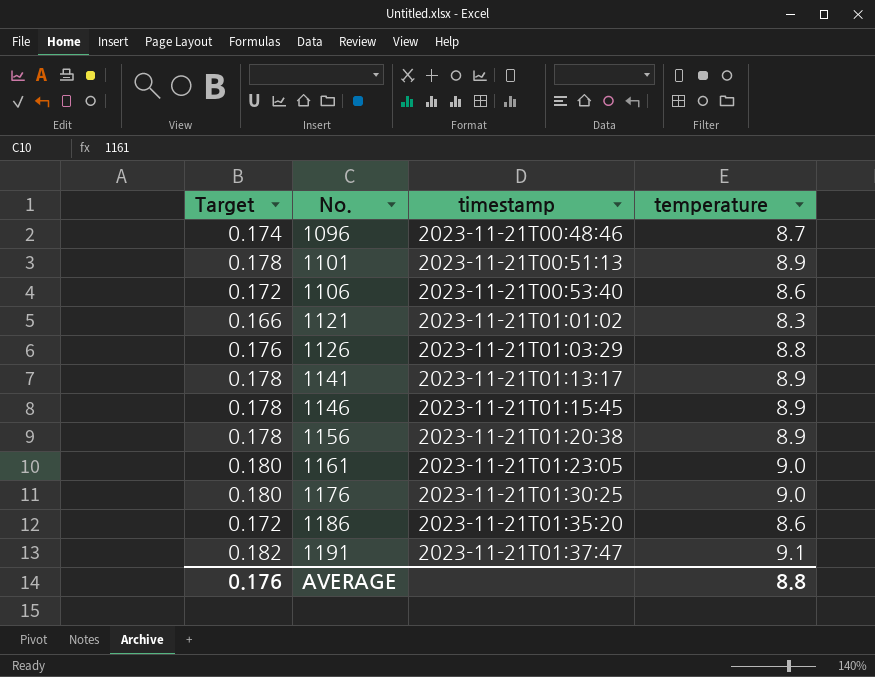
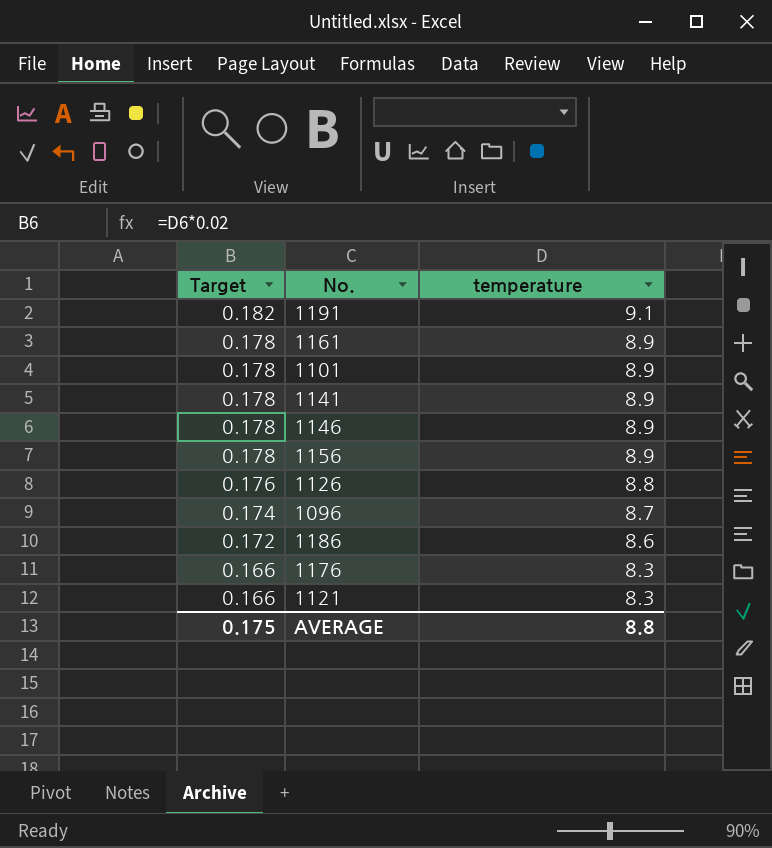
row order: No. ascending -> Target descending
column timestamp | position: 3 -> none
row 1106: 0.172 | 2023-11-21T00:53:40 | 8.6 -> none
1161 | Target: 0.180 -> 0.178
1161 | temperature: 9.0 -> 8.9
1176 | Target: 0.180 -> 0.166
1176 | temperature: 9.0 -> 8.3
AVERAGE | Target: 0.176 -> 0.175

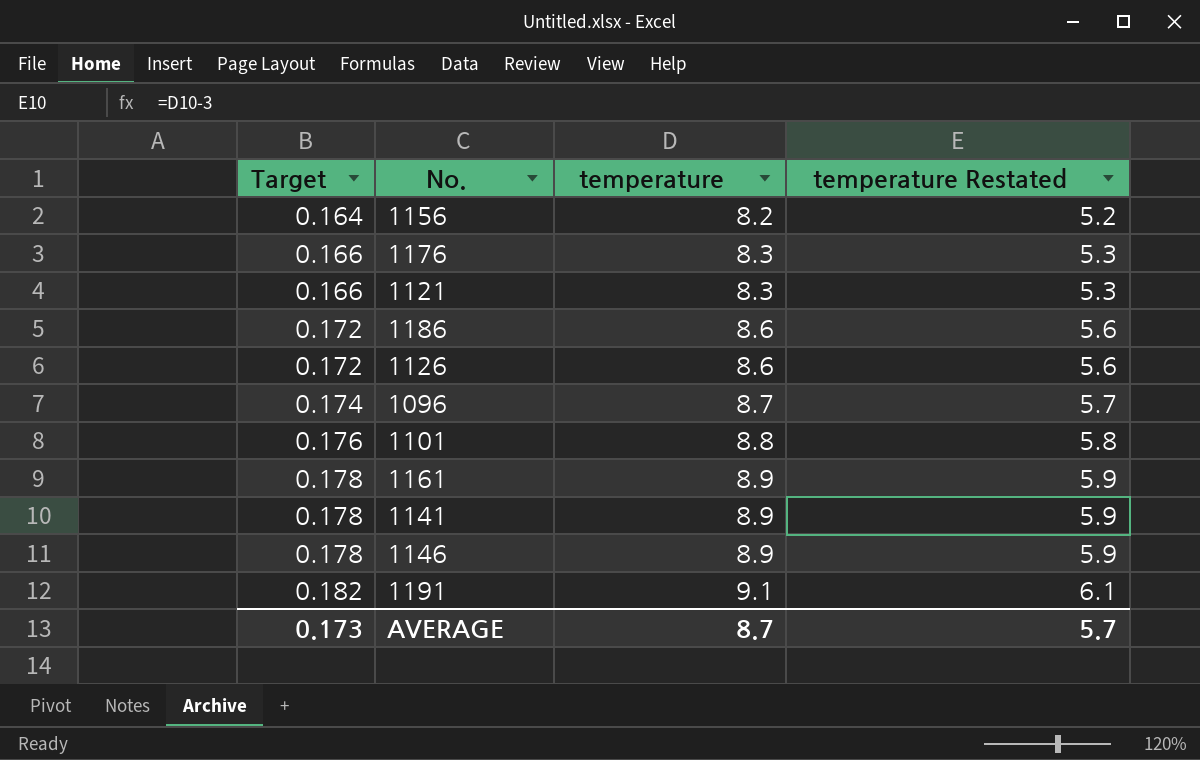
row order: Target descending -> Target ascending
column temperature Restated | formula: none -> [temperature] - 3
1156 | Target: 0.178 -> 0.164
1156 | temperature: 8.9 -> 8.2
1126 | Target: 0.176 -> 0.172
1126 | temperature: 8.8 -> 8.6
1101 | Target: 0.178 -> 0.176
1101 | temperature: 8.9 -> 8.8
AVERAGE | Target: 0.175 -> 0.173
AVERAGE | temperature: 8.8 -> 8.7

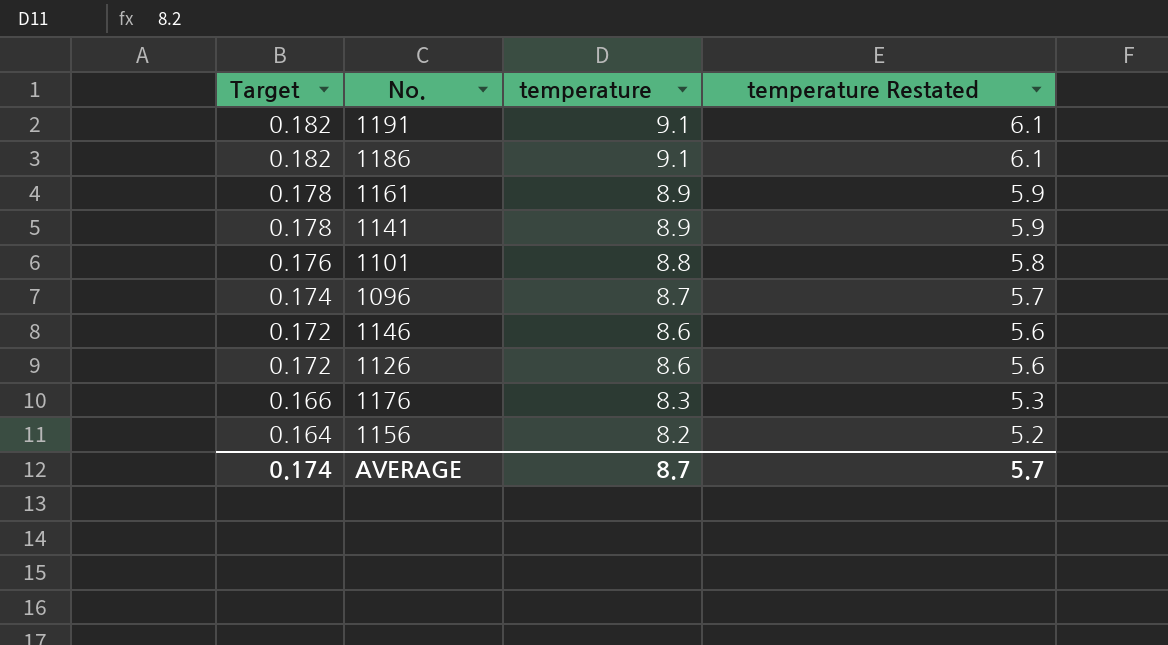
row order: Target ascending -> Target descending
row 1121: 0.166 | 8.3 | 5.3 -> none
1186 | Target: 0.172 -> 0.182
1186 | temperature: 8.6 -> 9.1
1186 | temperature Restated: 5.6 -> 6.1
1146 | Target: 0.178 -> 0.172
1146 | temperature: 8.9 -> 8.6
1146 | temperature Restated: 5.9 -> 5.6
AVERAGE | Target: 0.173 -> 0.174

